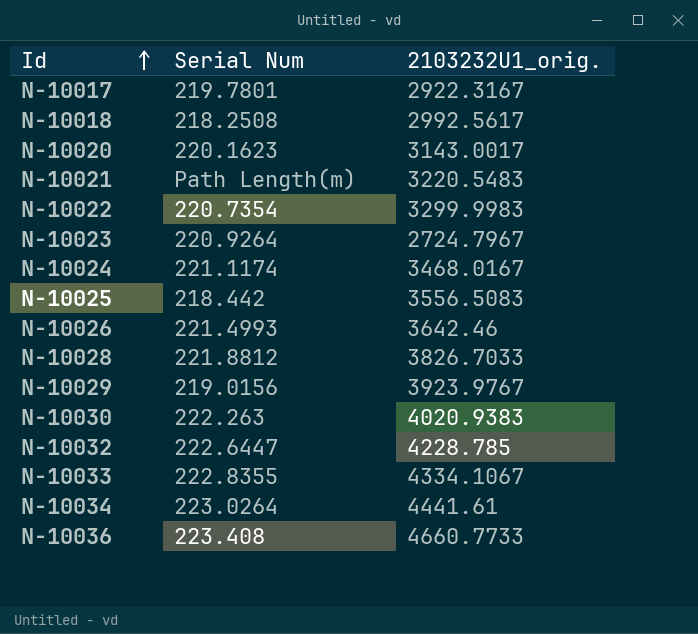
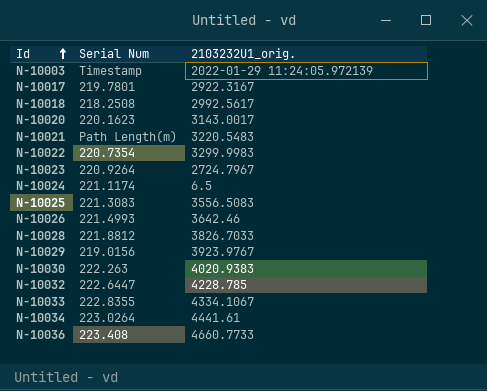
row N-10003: none -> Timestamp | 2022-01-29 11:24:05.972139
N-10024 | 2103232U1_orig.: 3468.0167 -> 6.5
N-10025 | Serial Num: 218.442 -> 221.3083

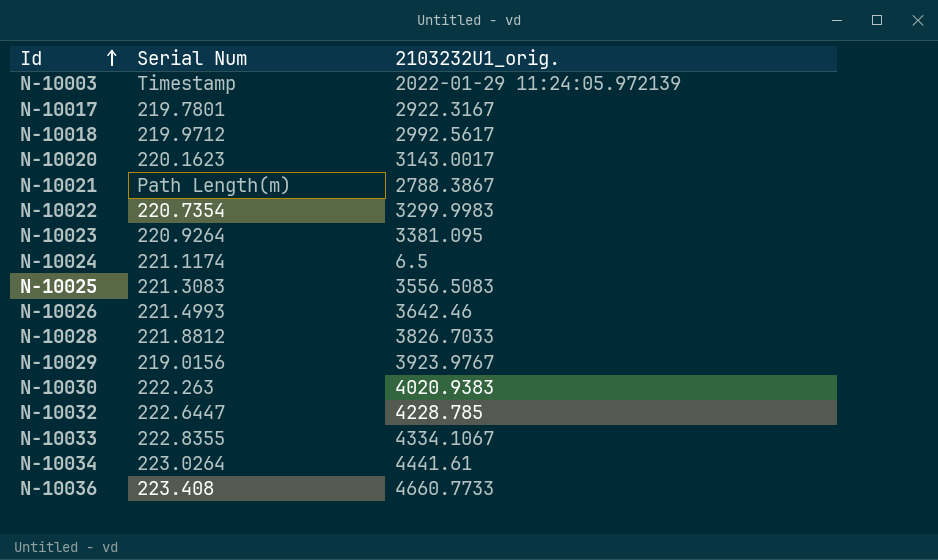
N-10018 | Serial Num: 218.2508 -> 219.9712
N-10021 | 2103232U1_orig.: 3220.5483 -> 2788.3867
N-10023 | 2103232U1_orig.: 2724.7967 -> 3381.095

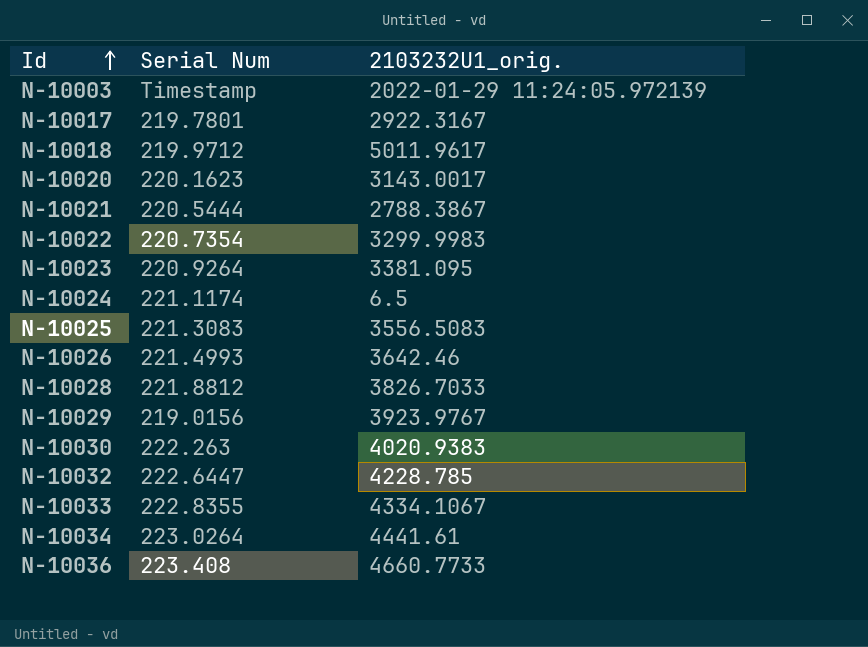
N-10018 | 2103232U1_orig.: 2992.5617 -> 5011.9617
N-10021 | Serial Num: Path Length(m) -> 220.5444

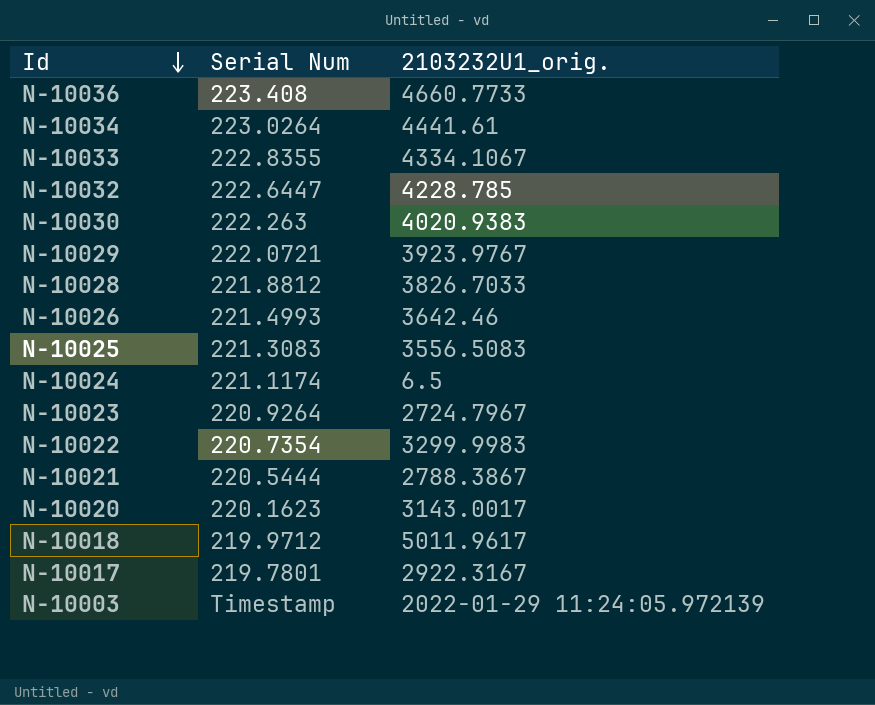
row order: Id ascending -> Id descending
N-10029 | Serial Num: 219.0156 -> 222.0721
N-10023 | 2103232U1_orig.: 3381.095 -> 2724.7967

